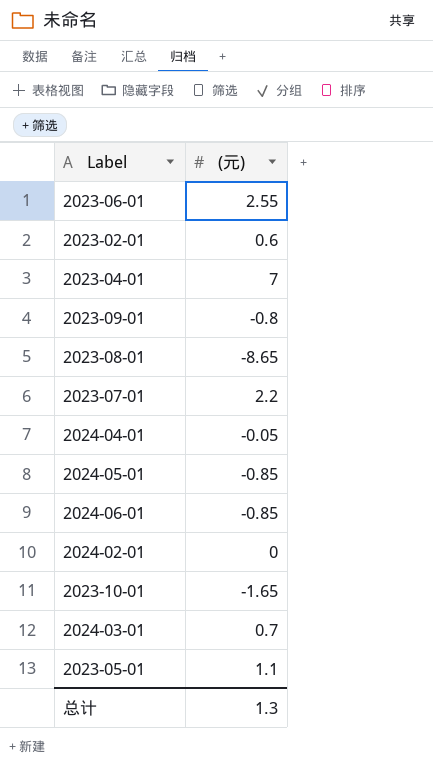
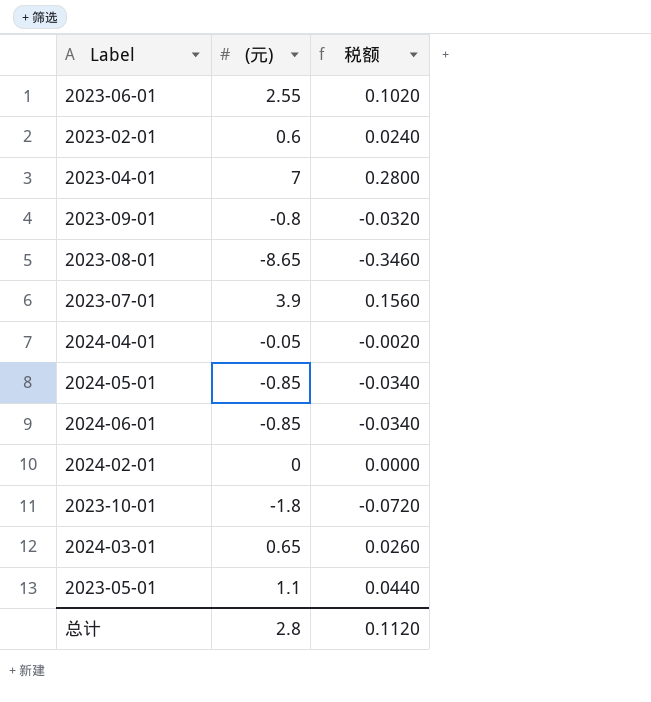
column 税额 | formula: none -> [(元)] * 0.04
2023-07-01 | (元): 2.2 -> 3.9
2023-10-01 | (元): -1.65 -> -1.8
2024-03-01 | (元): 0.7 -> 0.65
总计 | (元): 1.3 -> 2.8

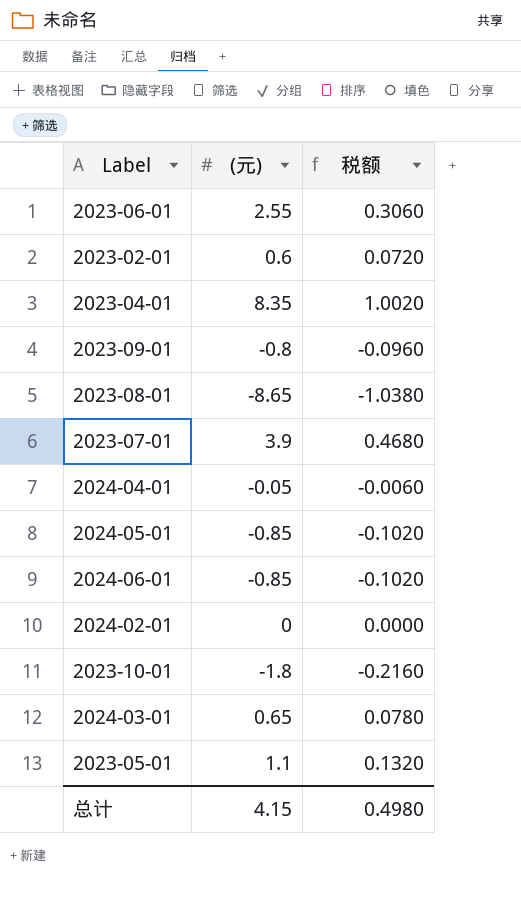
column 税额 | formula: [(元)] * 0.04 -> [(元)] * 0.12
2023-04-01 | (元): 7 -> 8.35
总计 | (元): 2.8 -> 4.15
总计 | 税额: 0.1120 -> 0.4980

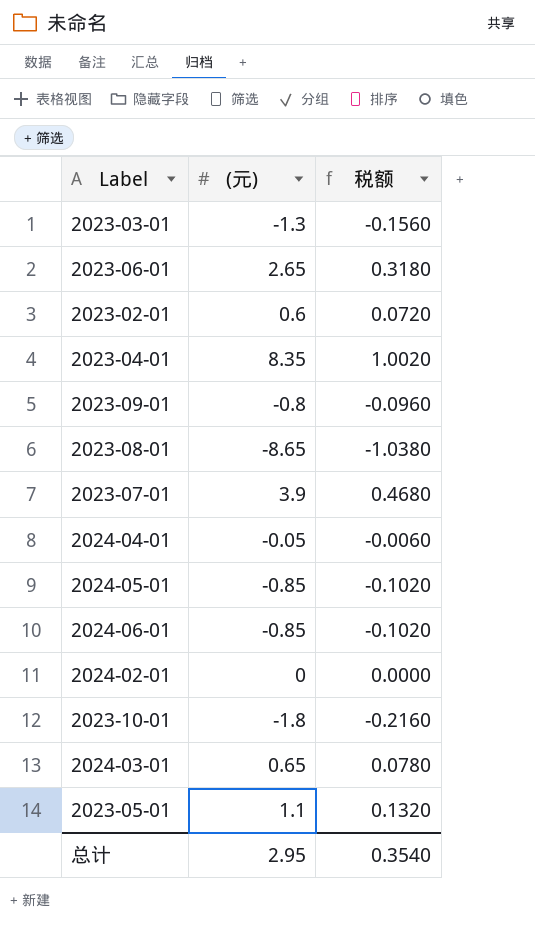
row 2023-03-01: none -> -1.3 | -0.1560
2023-06-01 | (元): 2.55 -> 2.65
2023-06-01 | 税额: 0.3060 -> 0.3180
总计 | (元): 4.15 -> 2.95
总计 | 税额: 0.4980 -> 0.3540

